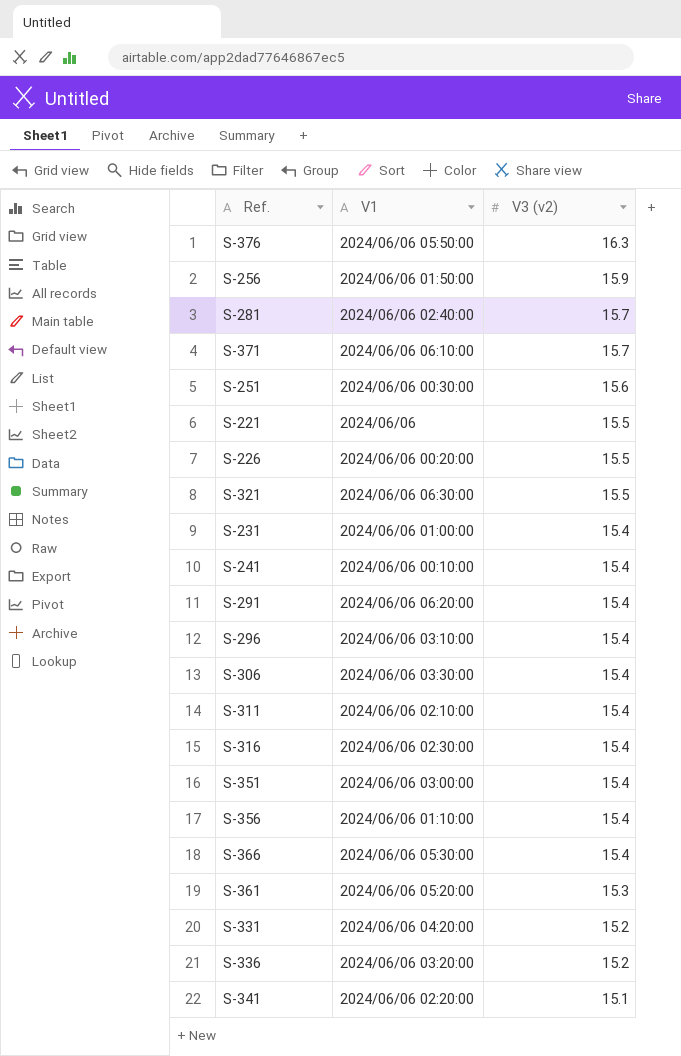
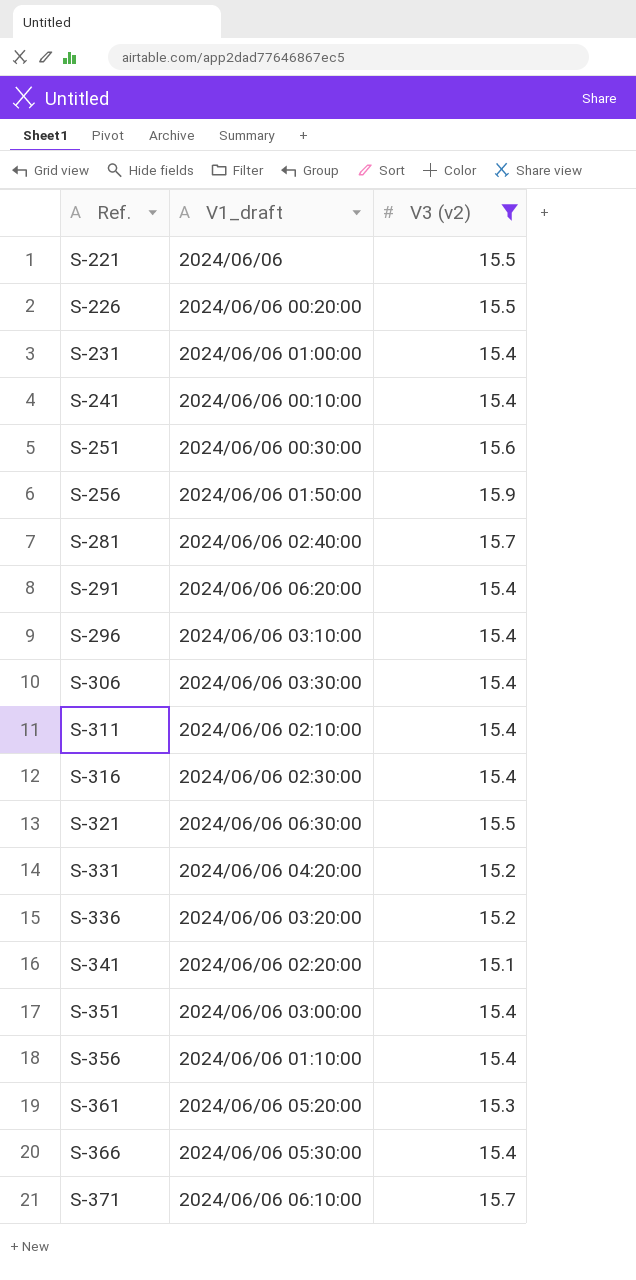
filter: none -> V3 (v2) != 16.3
row order: V3 (v2) descending -> Ref. ascending
column name: V1 -> V1_draft

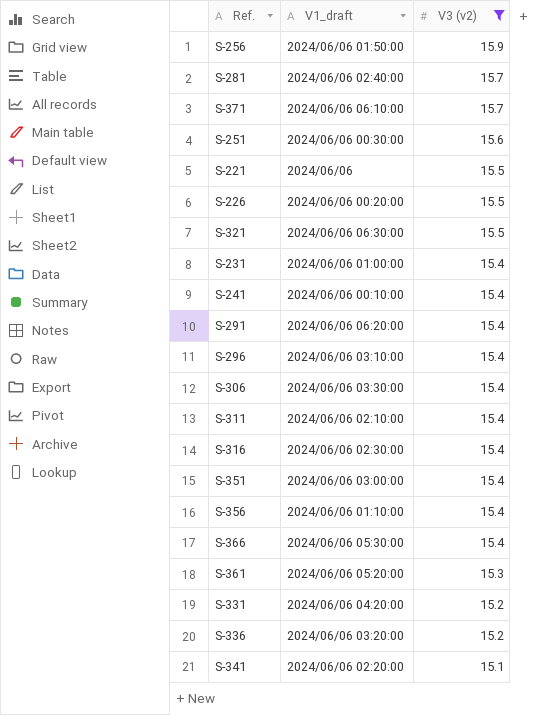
row order: Ref. ascending -> V3 (v2) descending

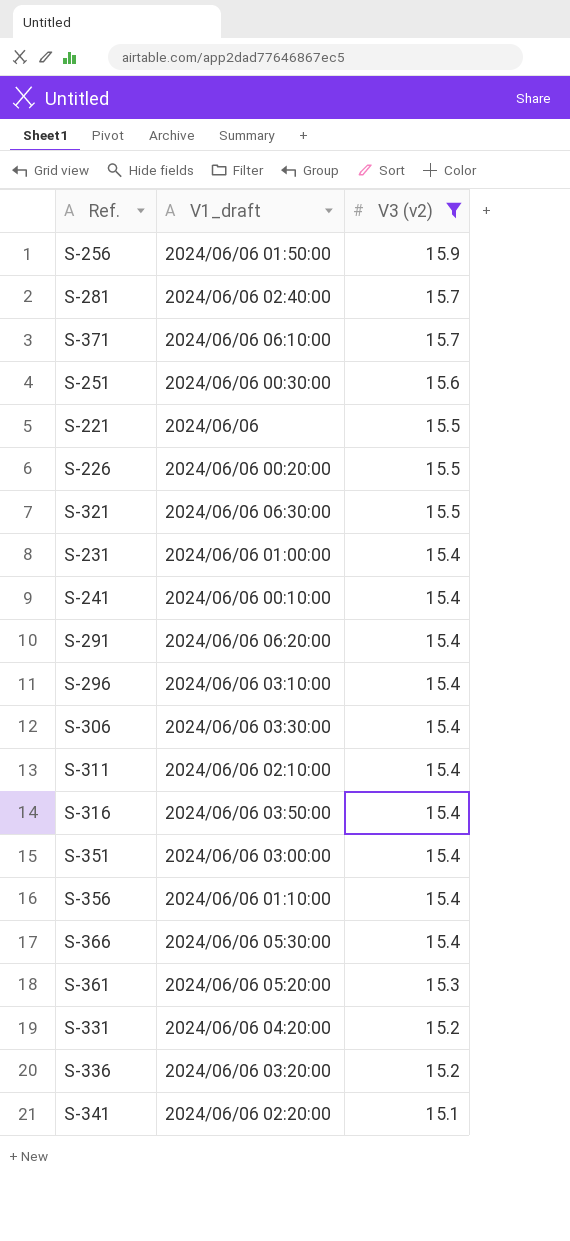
S-316 | V1_draft: 2024/06/06 02:30:00 -> 2024/06/06 03:50:00

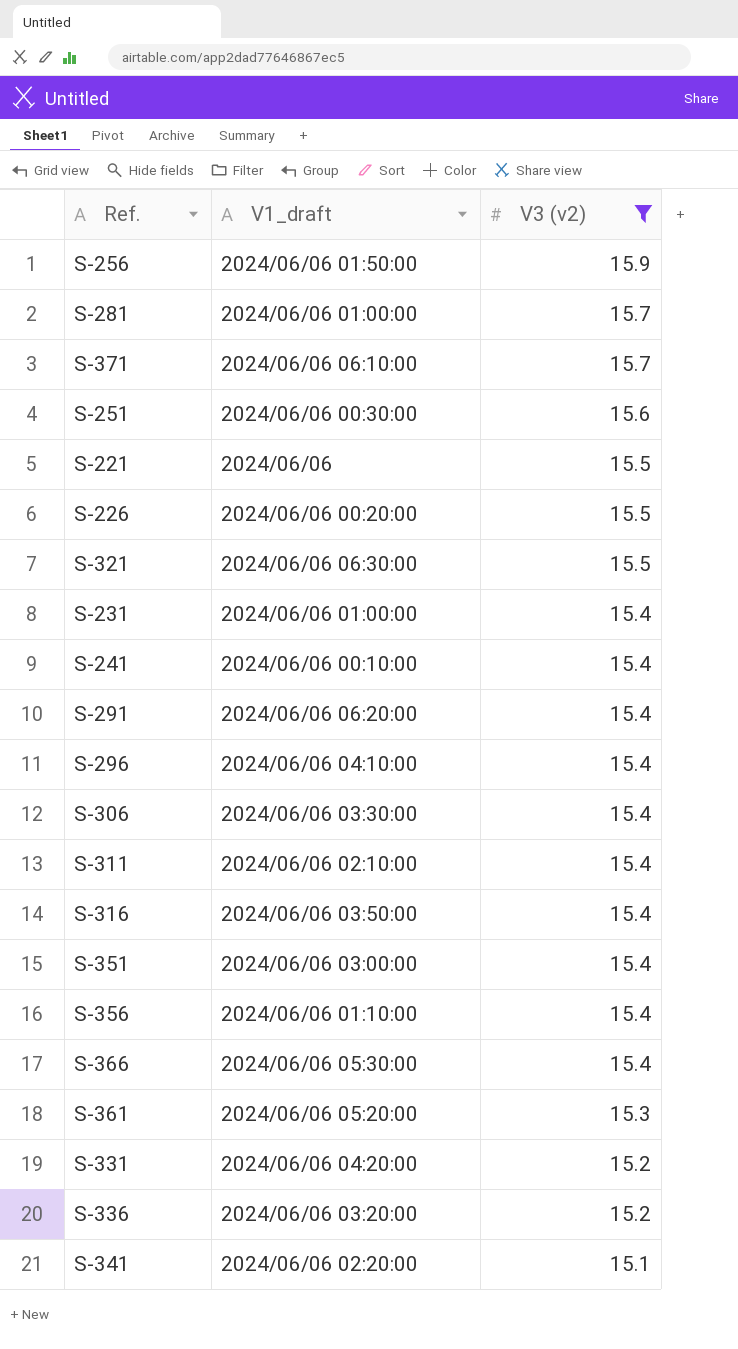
S-281 | V1_draft: 2024/06/06 02:40:00 -> 2024/06/06 01:00:00
S-296 | V1_draft: 2024/06/06 03:10:00 -> 2024/06/06 04:10:00

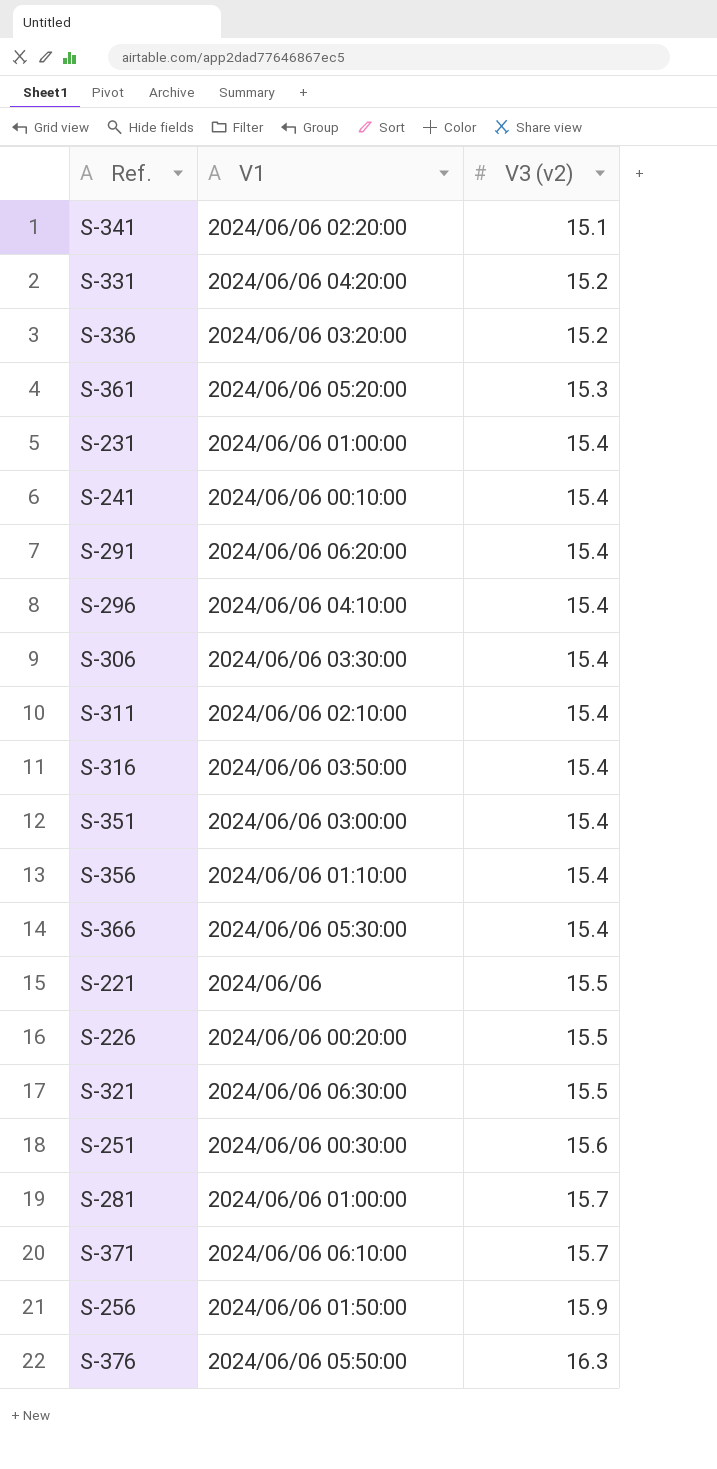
filter: V3 (v2) != 16.3 -> none
row order: V3 (v2) descending -> V3 (v2) ascending
column name: V1_draft -> V1

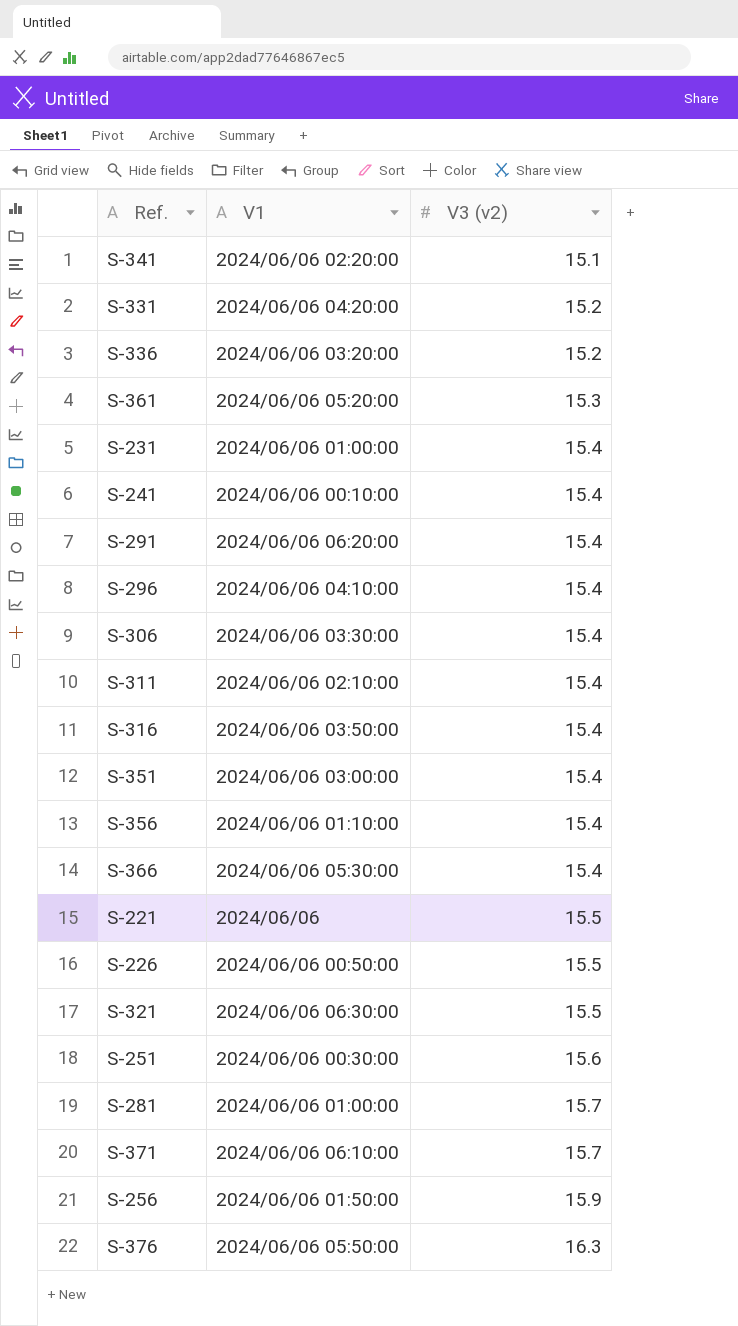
S-226 | V1: 2024/06/06 00:20:00 -> 2024/06/06 00:50:00

